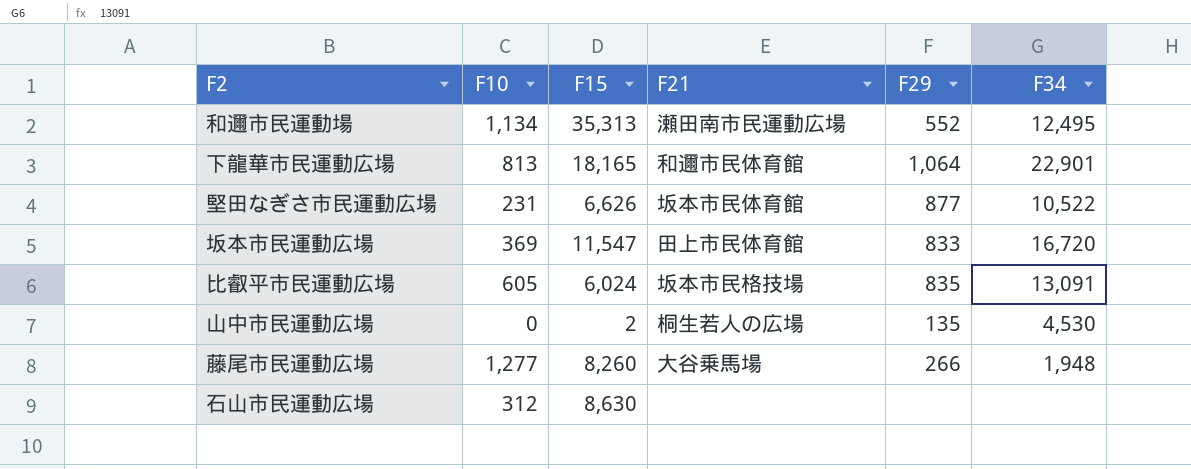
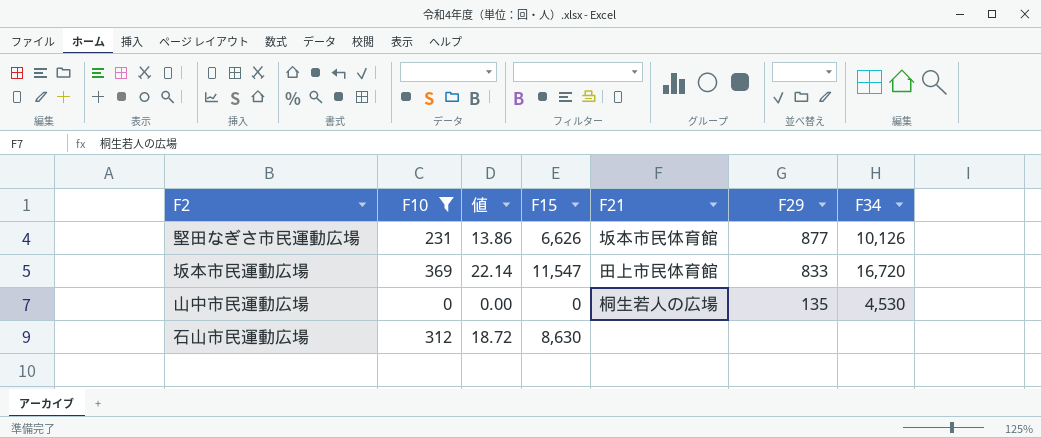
filter: none -> F10 <= 369
column 値 | formula: none -> [F10] * 0.06
堅田なぎさ市民運動広場 | F34: 10,522 -> 10,126
山中市民運動広場 | F15: 2 -> 0

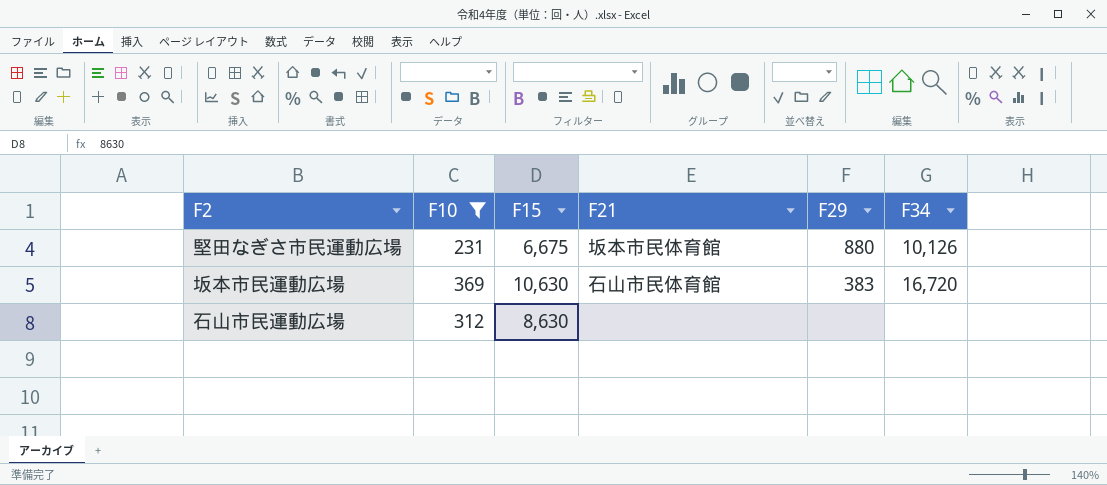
column 値 | formula: [F10] * 0.06 -> none
row 山中市民運動広場: 0 | 0.00 | 0 | 桐生若人の広場 | 135 | 4,530 -> none
堅田なぎさ市民運動広場 | F15: 6,626 -> 6,675
堅田なぎさ市民運動広場 | F29: 877 -> 880
坂本市民運動広場 | F15: 11,547 -> 10,630
坂本市民運動広場 | F21: 田上市民体育館 -> 石山市民体育館
坂本市民運動広場 | F29: 833 -> 383

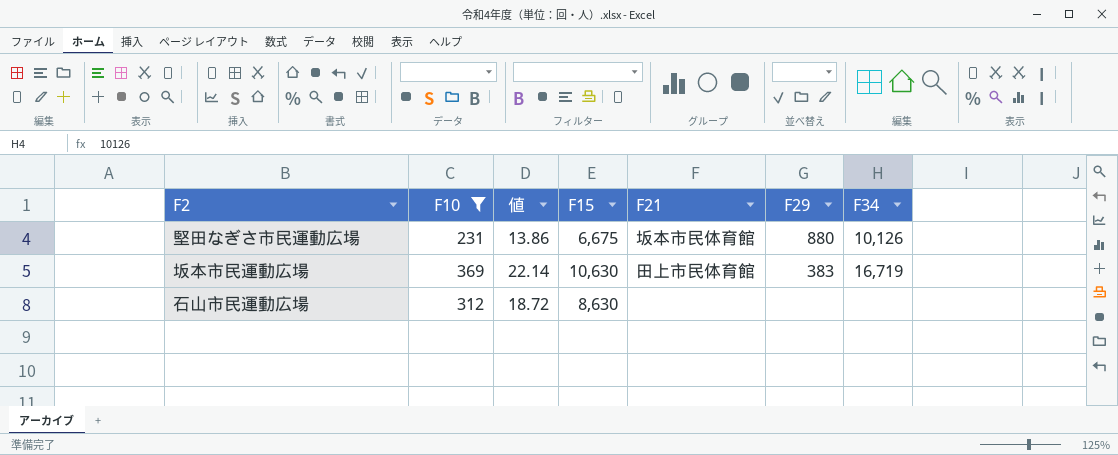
column 値 | formula: none -> [F10] * 0.06
坂本市民運動広場 | F21: 石山市民体育館 -> 田上市民体育館
坂本市民運動広場 | F34: 16,720 -> 16,719

